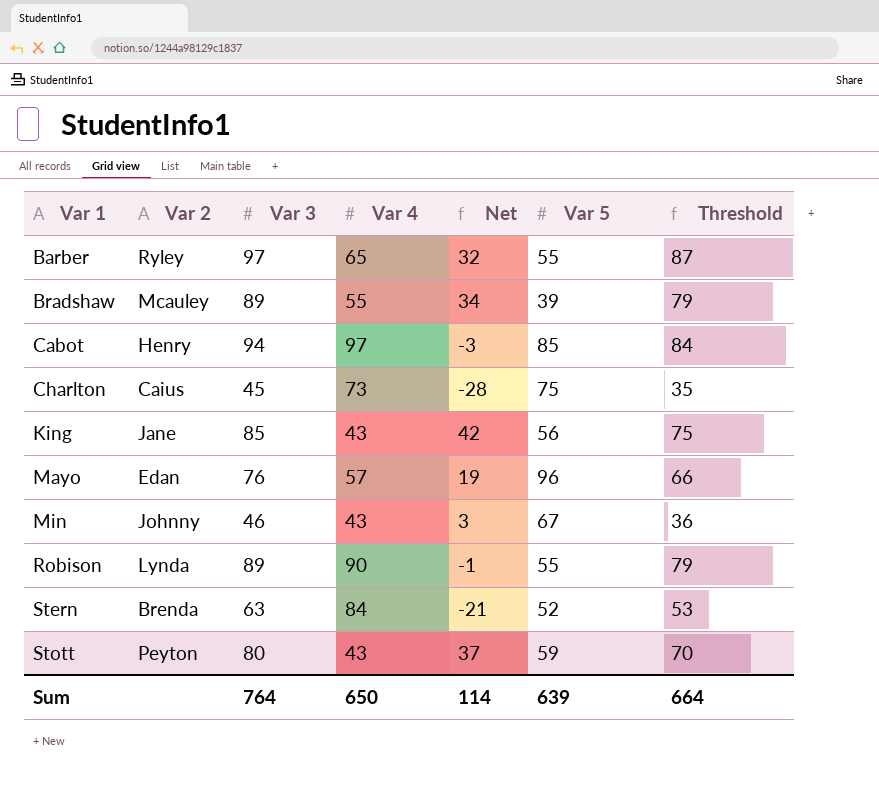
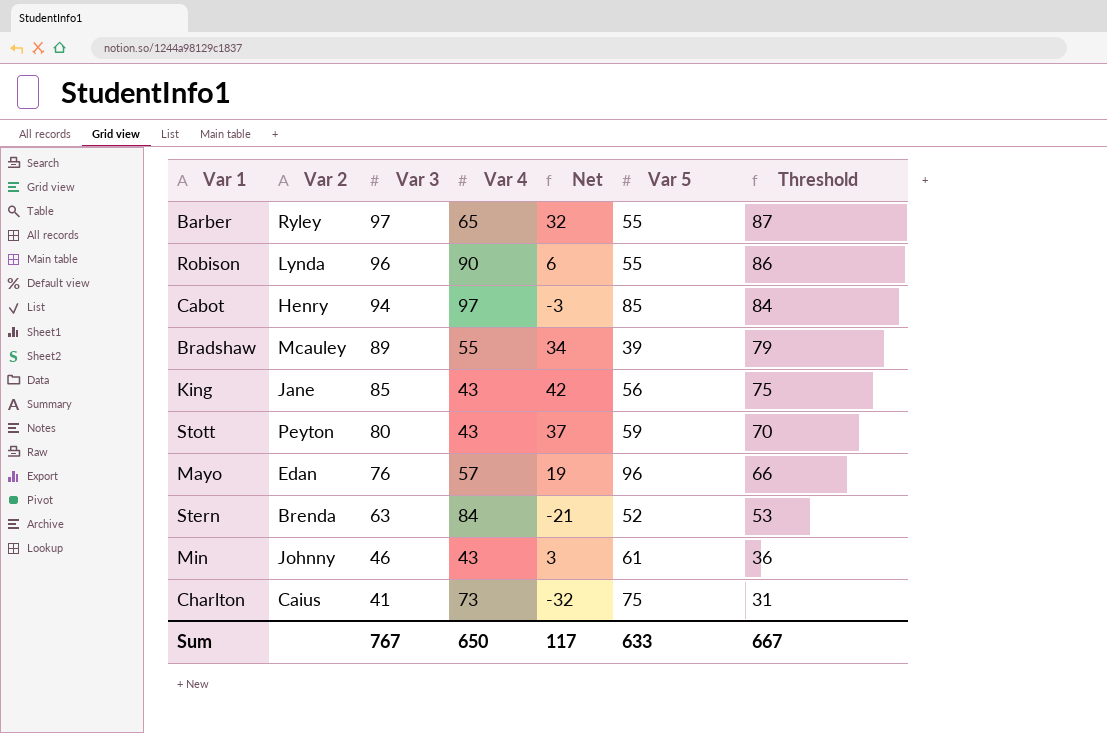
row order: Var 1 ascending -> Var 3 descending
Robison | Var 3: 89 -> 96
Robison | Net: -1 -> 6
Robison | Threshold: 79 -> 86
Min | Var 5: 67 -> 61
Charlton | Var 3: 45 -> 41
Charlton | Net: -28 -> -32
Charlton | Threshold: 35 -> 31
Sum | Var 3: 764 -> 767
Sum | Net: 114 -> 117
Sum | Var 5: 639 -> 633
Sum | Threshold: 664 -> 667

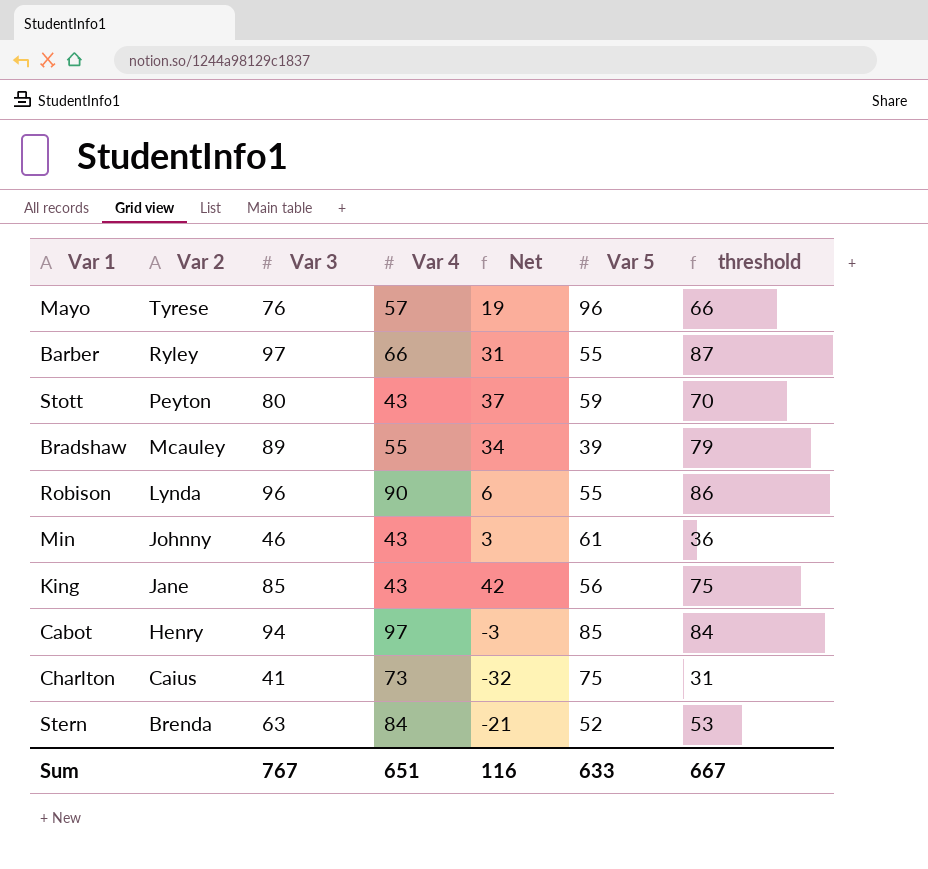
row order: Var 3 descending -> Var 2 descending
column name: Threshold -> threshold
Mayo | Var 2: Edan -> Tyrese
Barber | Var 4: 65 -> 66
Barber | Net: 32 -> 31
Sum | Var 4: 650 -> 651
Sum | Net: 117 -> 116

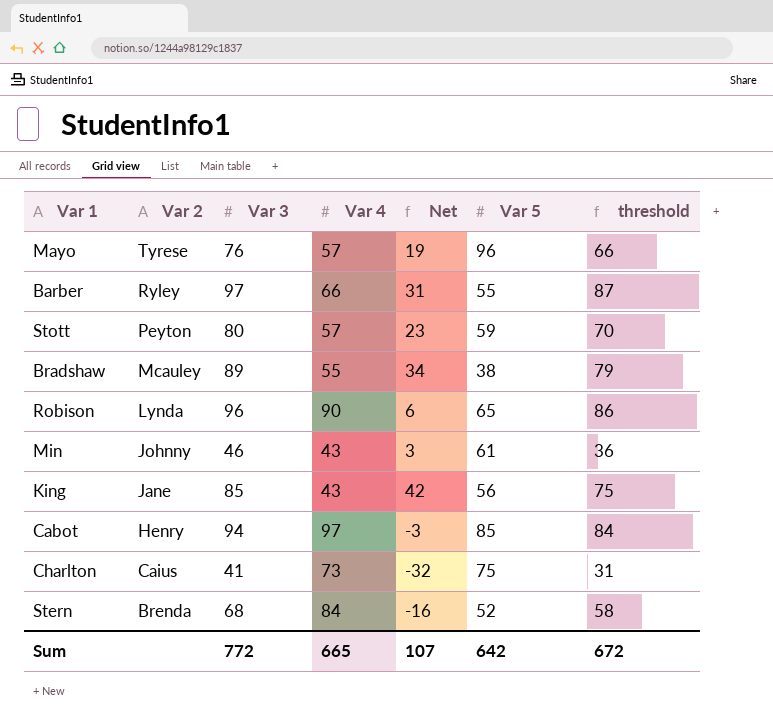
Stott | Var 4: 43 -> 57
Stott | Net: 37 -> 23
Bradshaw | Var 5: 39 -> 38
Robison | Var 5: 55 -> 65
Stern | Var 3: 63 -> 68
Stern | Net: -21 -> -16
Stern | threshold: 53 -> 58
Sum | Var 3: 767 -> 772
Sum | Var 4: 651 -> 665
Sum | Net: 116 -> 107
Sum | Var 5: 633 -> 642
Sum | threshold: 667 -> 672

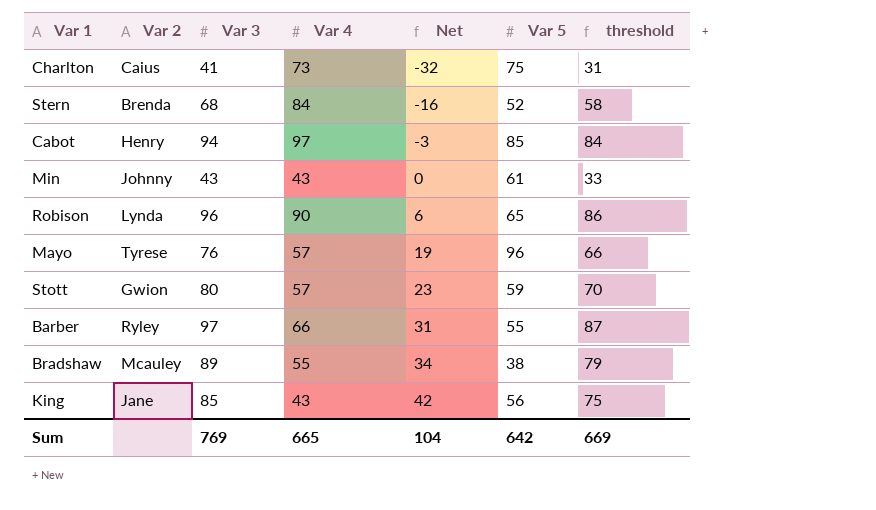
row order: Var 2 descending -> Net ascending
Min | Var 3: 46 -> 43
Min | Net: 3 -> 0
Min | threshold: 36 -> 33
Stott | Var 2: Peyton -> Gwion
Sum | Var 3: 772 -> 769
Sum | Net: 107 -> 104
Sum | threshold: 672 -> 669

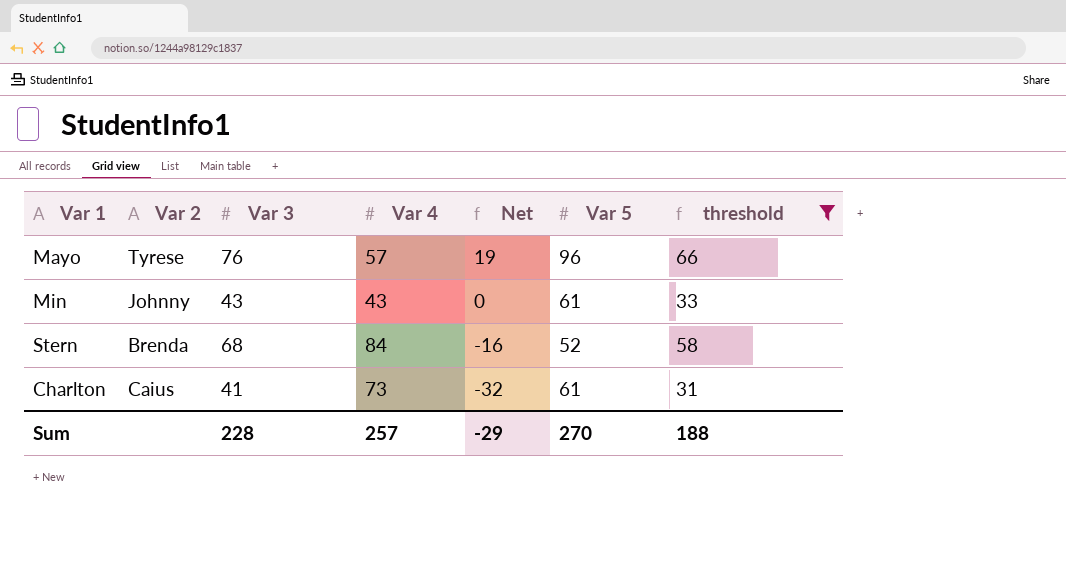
filter: none -> threshold <= 66
row order: Net ascending -> Net descending
Charlton | Var 5: 75 -> 61
Sum | Var 3: 769 -> 228
Sum | Var 4: 665 -> 257
Sum | Net: 104 -> -29
Sum | Var 5: 642 -> 270
Sum | threshold: 669 -> 188

